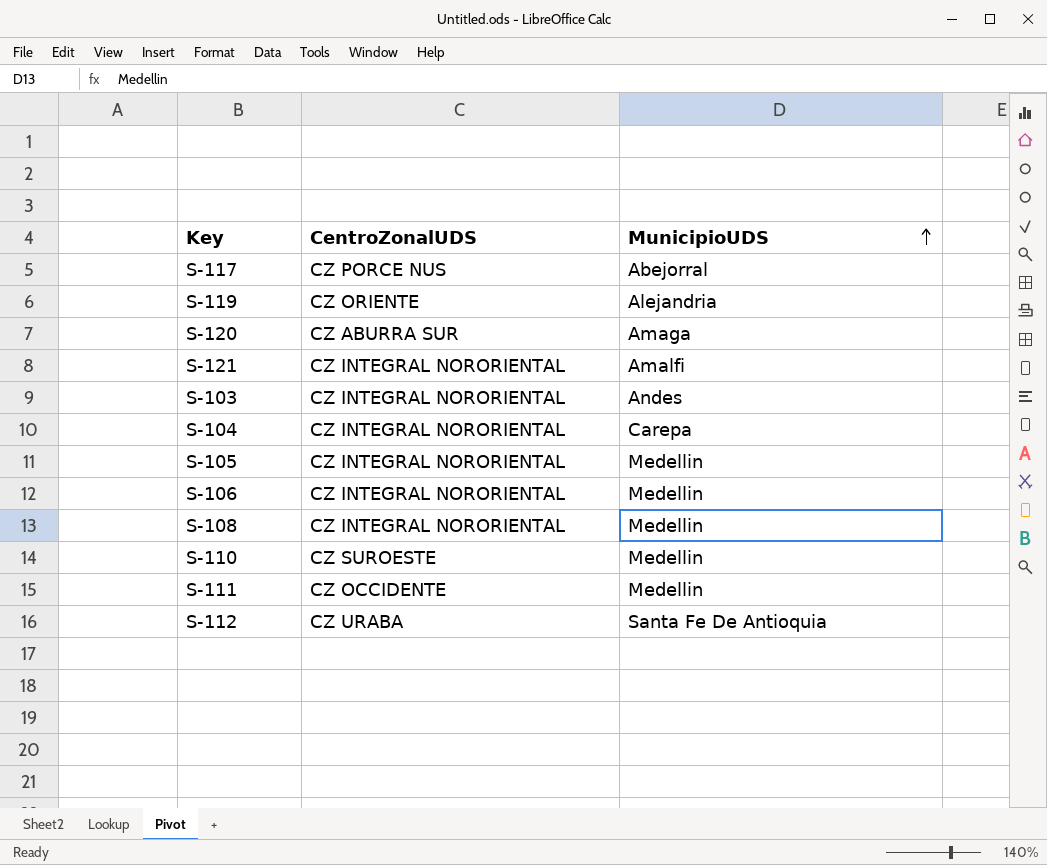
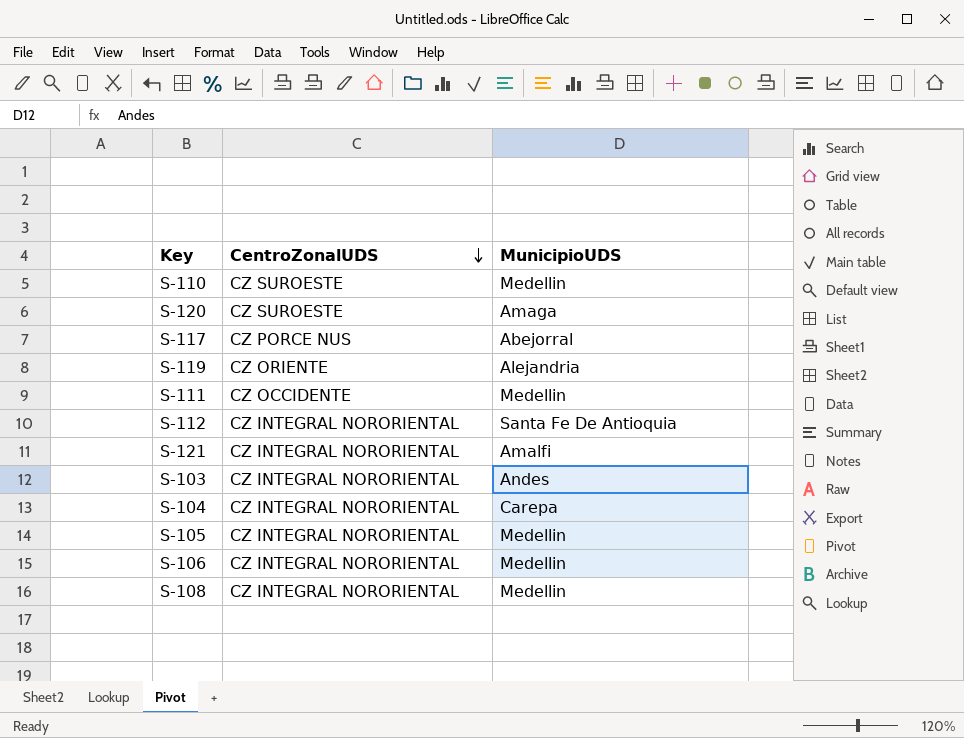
row order: MunicipioUDS ascending -> CentroZonalUDS descending
S-120 | CentroZonalUDS: CZ ABURRA SUR -> CZ SUROESTE
S-112 | CentroZonalUDS: CZ URABA -> CZ INTEGRAL NORORIENTAL

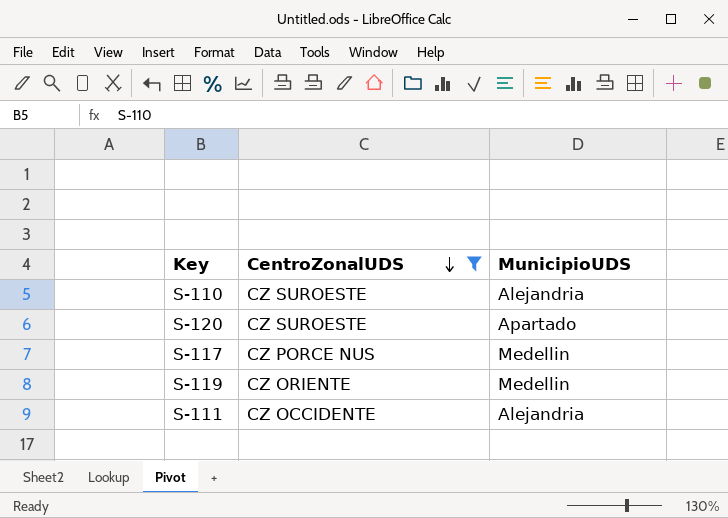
filter: none -> CentroZonalUDS != CZ INTEGRAL NORORIENTAL
S-110 | MunicipioUDS: Medellin -> Alejandria
S-120 | MunicipioUDS: Amaga -> Apartado
S-117 | MunicipioUDS: Abejorral -> Medellin
S-119 | MunicipioUDS: Alejandria -> Medellin
S-111 | MunicipioUDS: Medellin -> Alejandria

